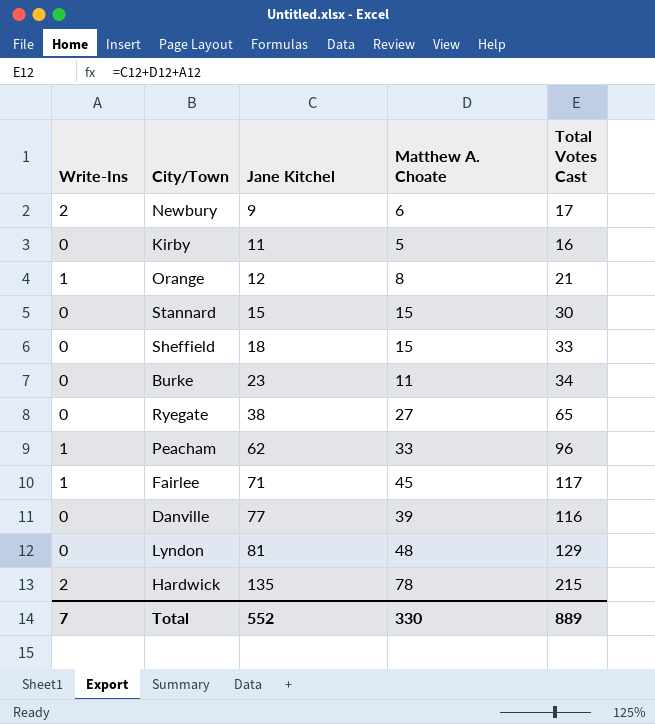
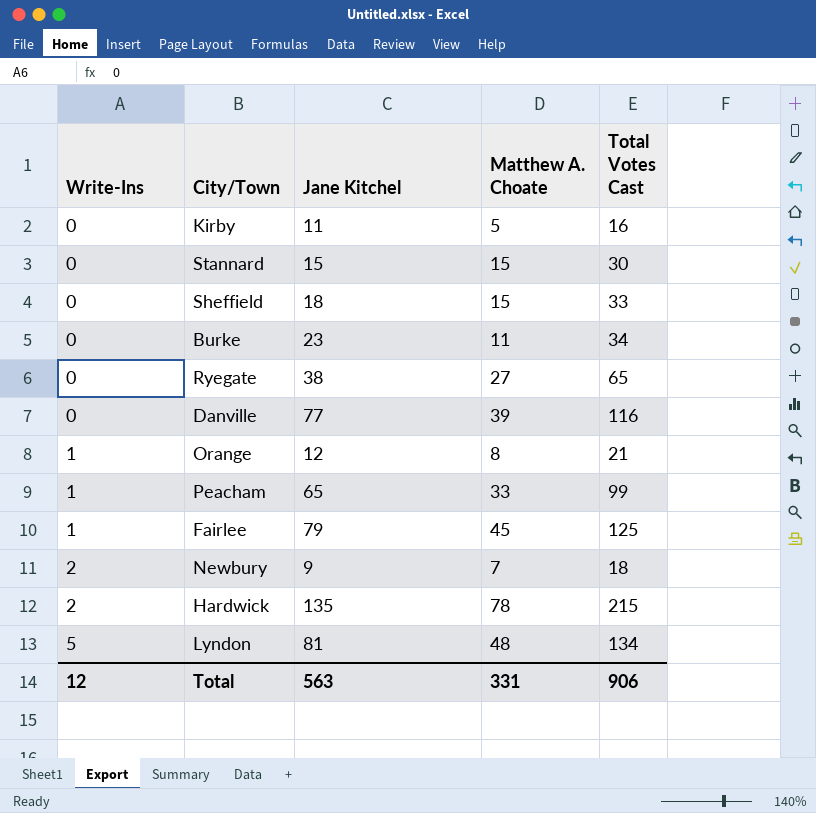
row order: Jane Kitchel ascending -> Write-Ins ascending
Peacham | Jane Kitchel: 62 -> 65
Peacham | Total Votes Cast: 96 -> 99
Fairlee | Jane Kitchel: 71 -> 79
Fairlee | Total Votes Cast: 117 -> 125
Newbury | Matthew A. Choate: 6 -> 7
Newbury | Total Votes Cast: 17 -> 18
Lyndon | Write-Ins: 0 -> 5
Lyndon | Total Votes Cast: 129 -> 134
Total | Write-Ins: 7 -> 12
Total | Jane Kitchel: 552 -> 563
Total | Matthew A. Choate: 330 -> 331
Total | Total Votes Cast: 889 -> 906

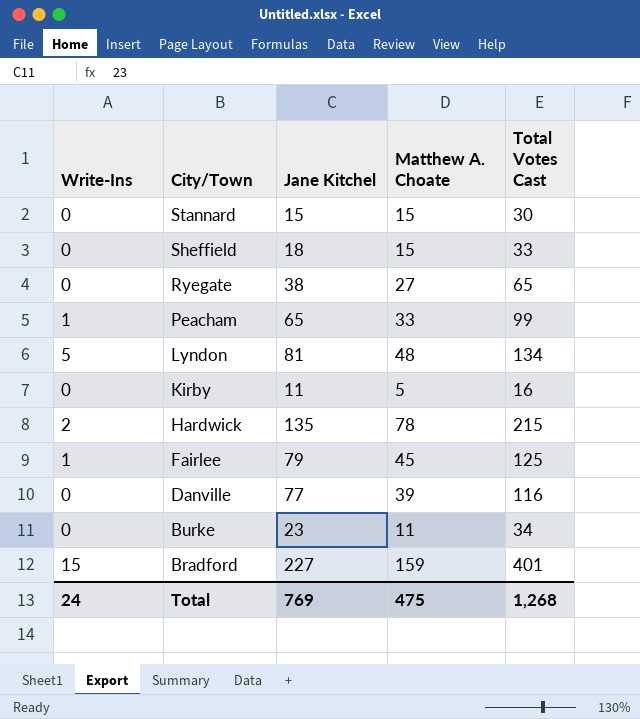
row order: Write-Ins ascending -> City/Town descending
row Orange: 1 | 12 | 8 | 21 -> none
row Newbury: 2 | 9 | 7 | 18 -> none
row Bradford: none -> 15 | 227 | 159 | 401
Total | Write-Ins: 12 -> 24
Total | Jane Kitchel: 563 -> 769
Total | Matthew A. Choate: 331 -> 475
Total | Total Votes Cast: 906 -> 1,268

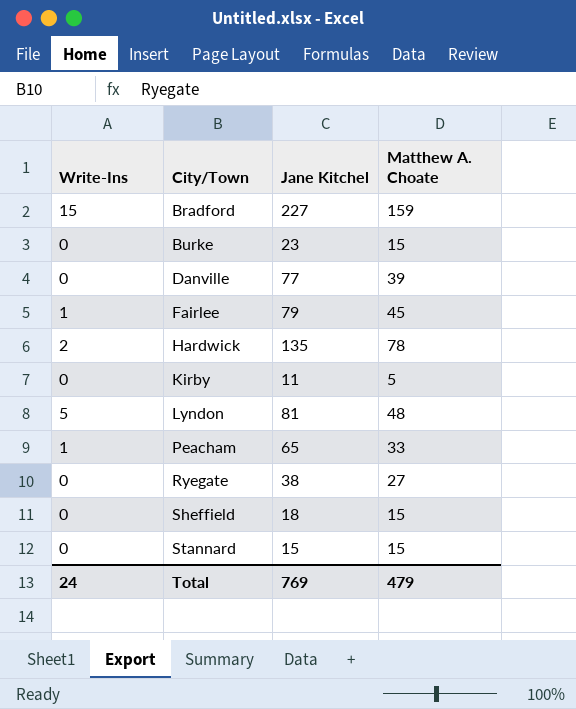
row order: City/Town descending -> City/Town ascending
column Total Votes Cast | formula: [Write-Ins] + [Jane Kitchel] + [Matthew A. Choate] -> none
Burke | Matthew A. Choate: 11 -> 15
Total | Matthew A. Choate: 475 -> 479

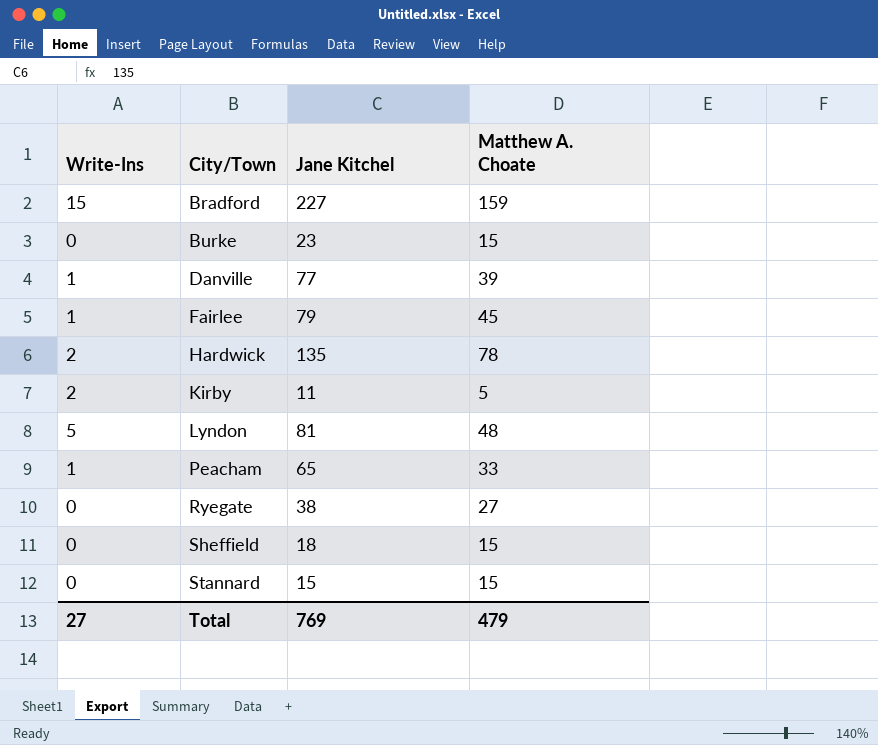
Danville | Write-Ins: 0 -> 1
Kirby | Write-Ins: 0 -> 2
Total | Write-Ins: 24 -> 27

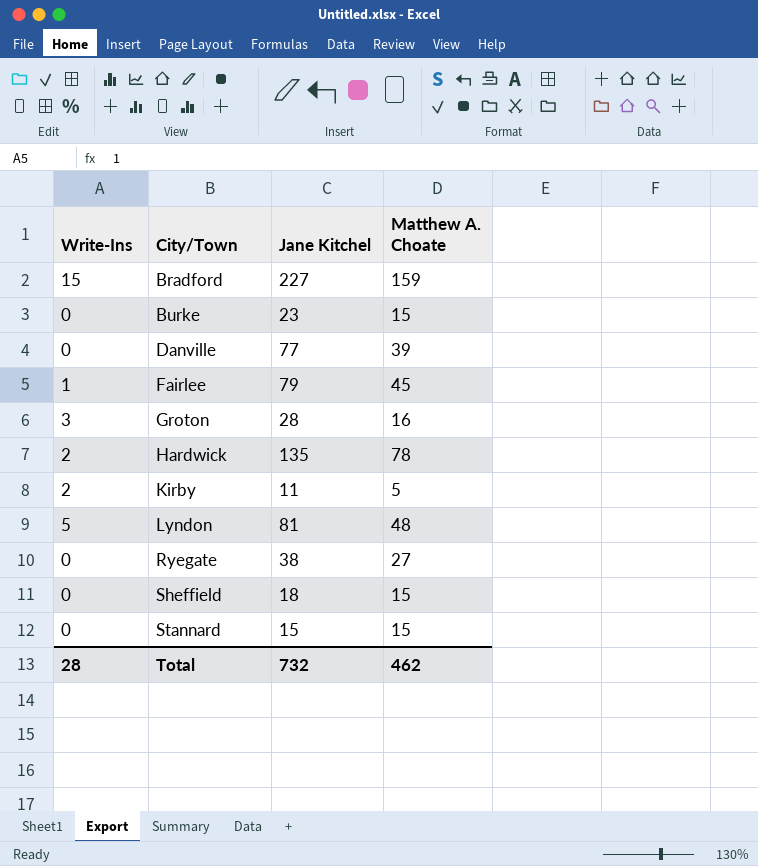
row Peacham: 1 | 65 | 33 -> none
Danville | Write-Ins: 1 -> 0
row Groton: none -> 3 | 28 | 16
Total | Write-Ins: 27 -> 28
Total | Jane Kitchel: 769 -> 732
Total | Matthew A. Choate: 479 -> 462

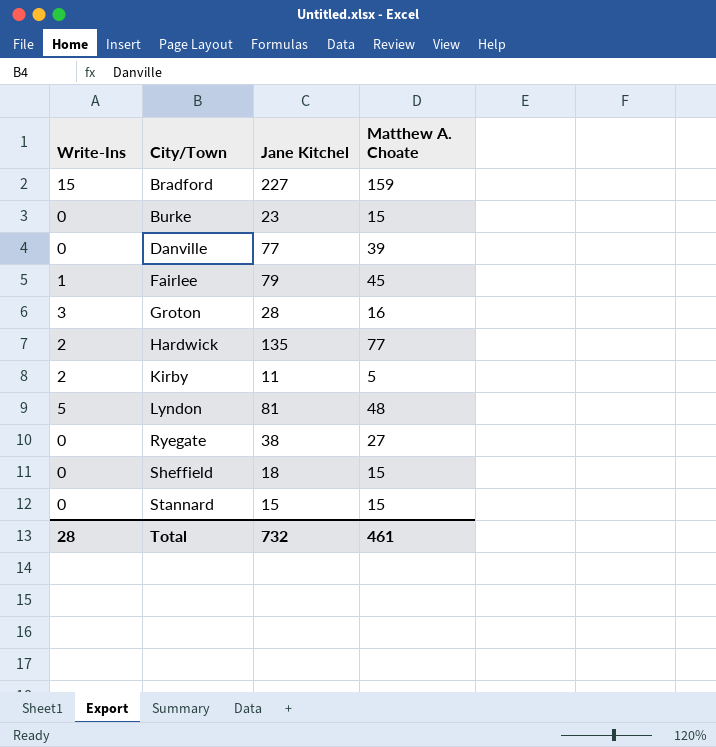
Hardwick | Matthew A. Choate: 78 -> 77
Total | Matthew A. Choate: 462 -> 461

